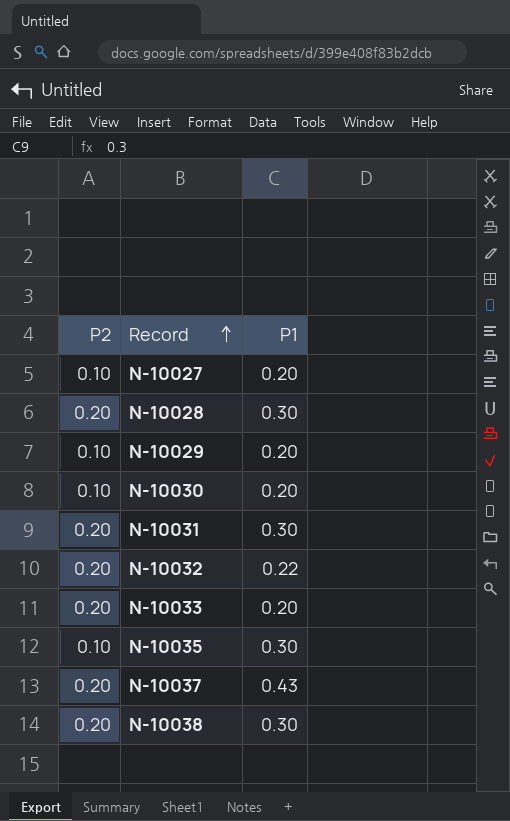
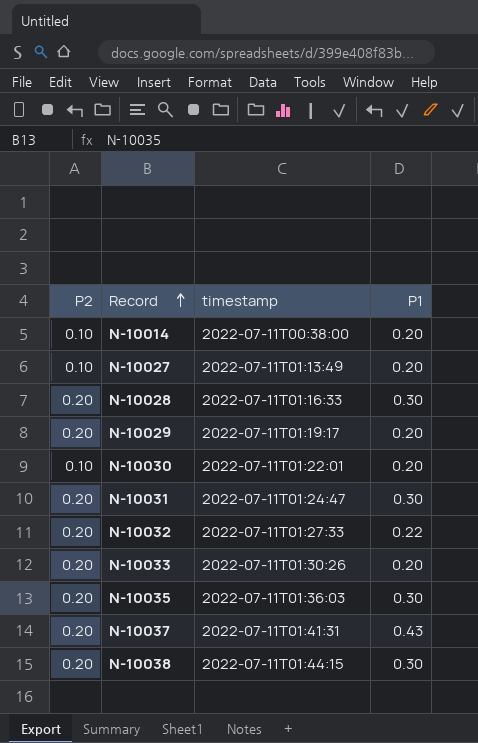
column timestamp | position: none -> 3
row N-10014: none -> 0.10 | 2022-07-11T00:38:00 | 0.20
N-10029 | P2: 0.10 -> 0.20
N-10035 | P2: 0.10 -> 0.20

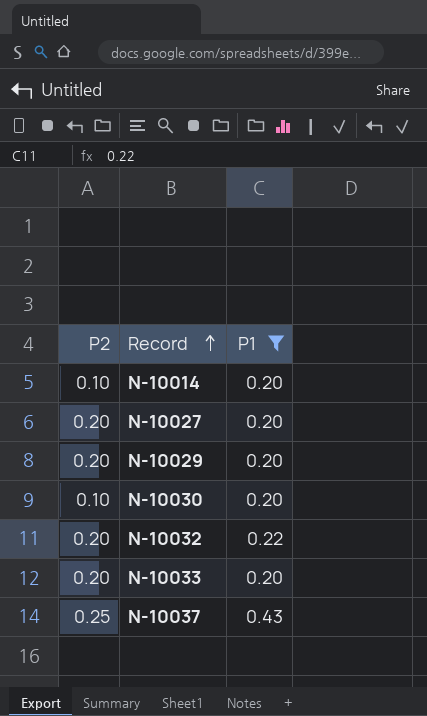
filter: none -> P1 != 0.30
column timestamp | position: 3 -> none
N-10027 | P2: 0.10 -> 0.20
N-10037 | P2: 0.20 -> 0.25

